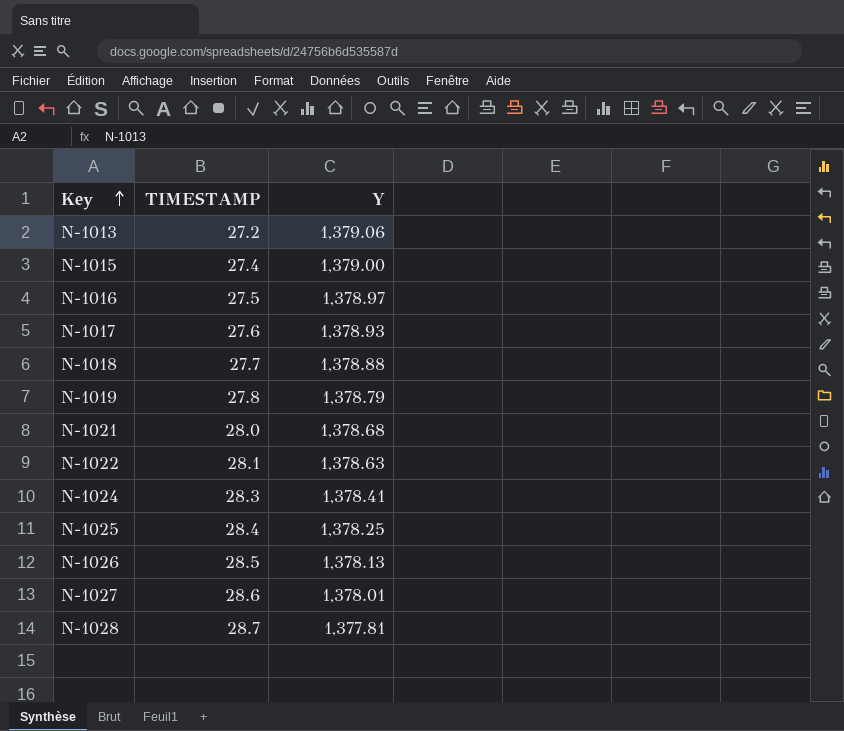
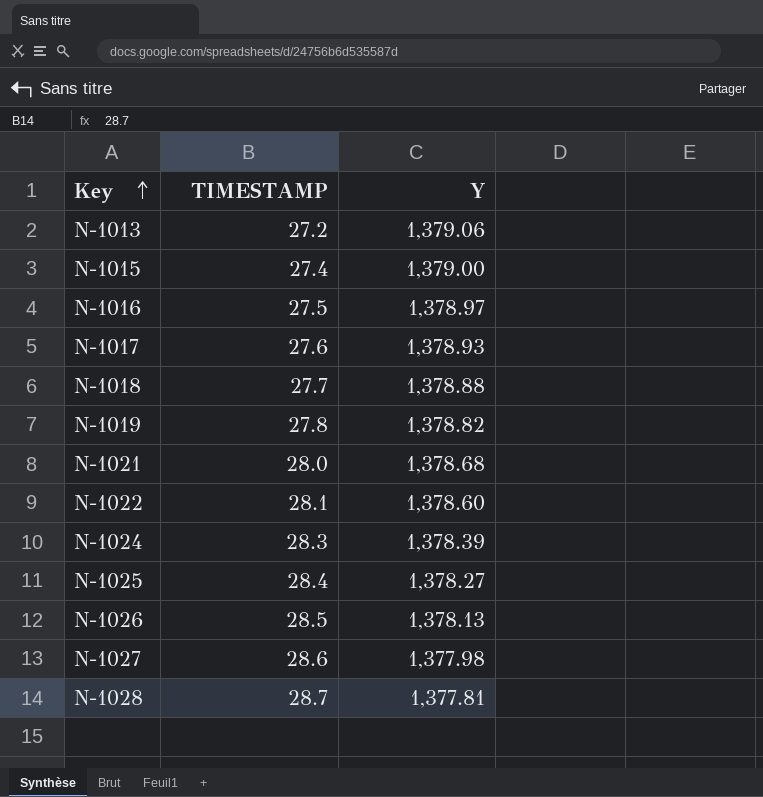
N-1019 | Y: 1,378.79 -> 1,378.82
N-1022 | Y: 1,378.63 -> 1,378.60
N-1024 | Y: 1,378.41 -> 1,378.39
N-1025 | Y: 1,378.25 -> 1,378.27
N-1027 | Y: 1,378.01 -> 1,377.98

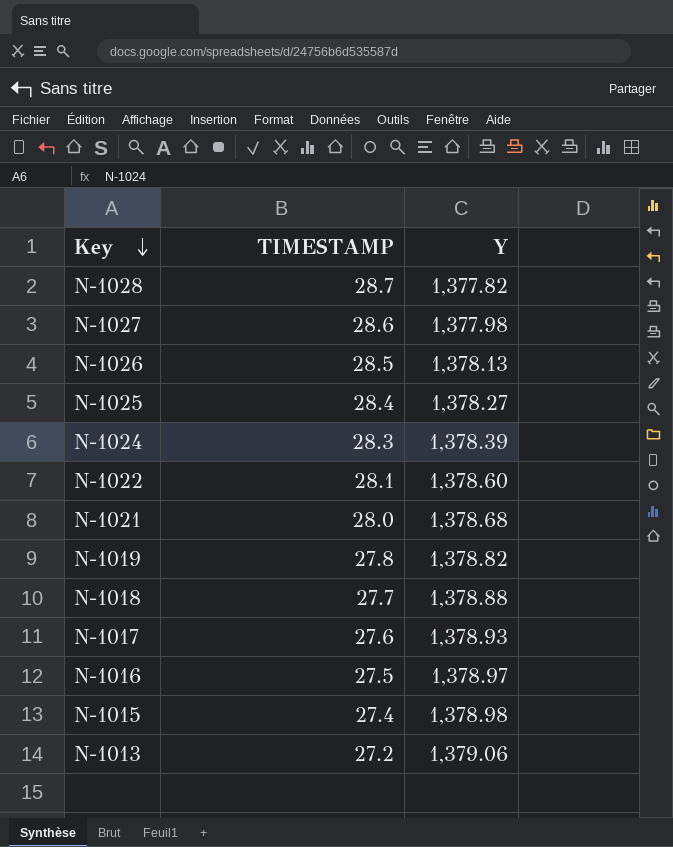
row order: Key ascending -> Key descending
N-1028 | Y: 1,377.81 -> 1,377.82
N-1015 | Y: 1,379.00 -> 1,378.98

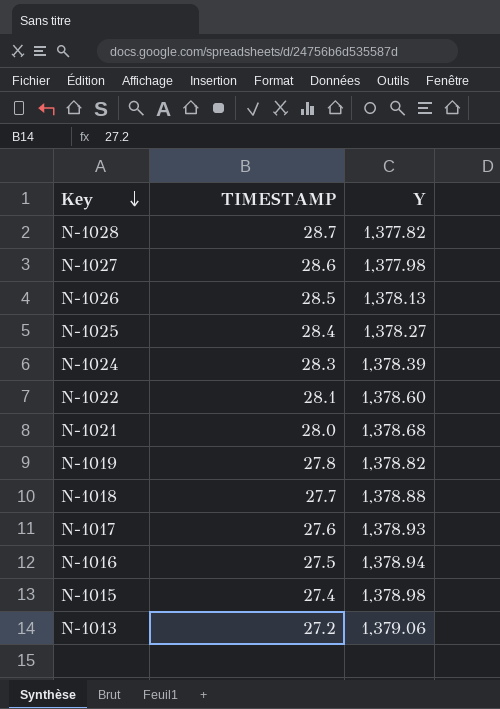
N-1016 | Y: 1,378.97 -> 1,378.94

